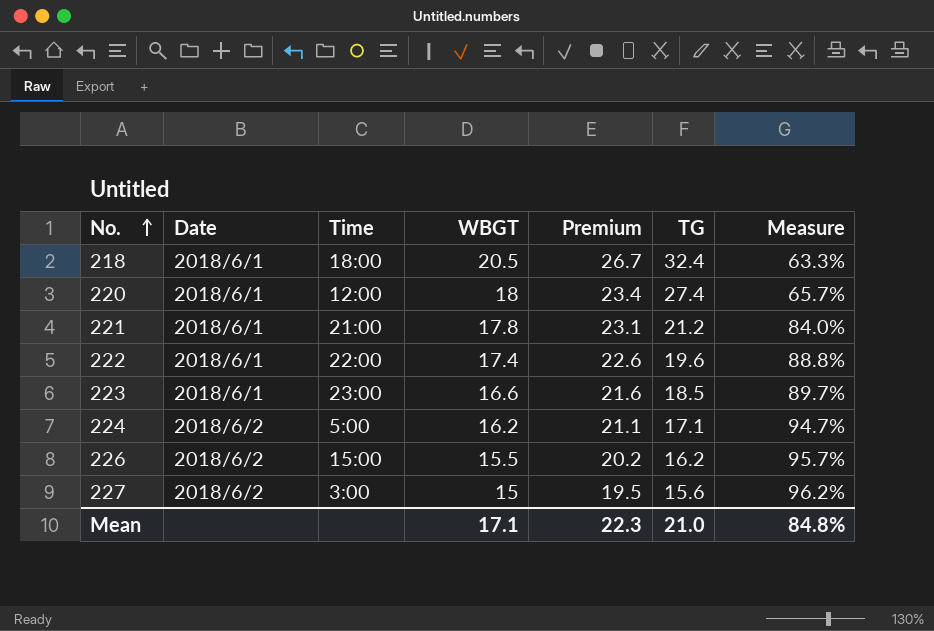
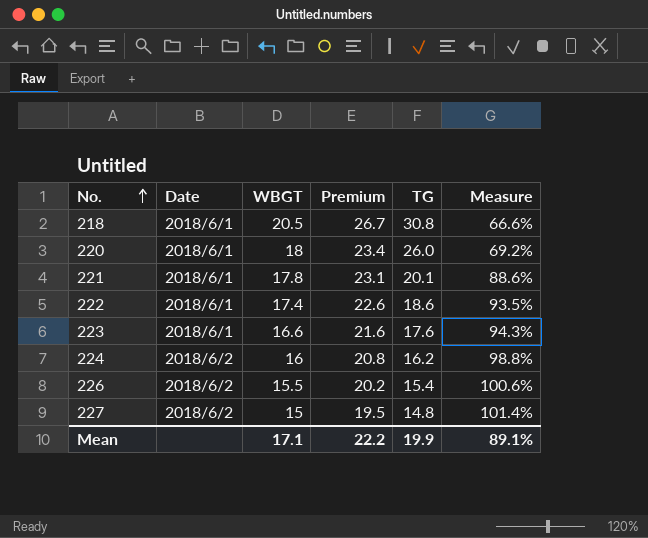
column Time | position: 3 -> none
218 | TG: 32.4 -> 30.8
218 | Measure: 63.3% -> 66.6%
220 | TG: 27.4 -> 26.0
220 | Measure: 65.7% -> 69.2%
221 | TG: 21.2 -> 20.1
221 | Measure: 84.0% -> 88.6%
222 | TG: 19.6 -> 18.6
222 | Measure: 88.8% -> 93.5%
223 | TG: 18.5 -> 17.6
223 | Measure: 89.7% -> 94.3%
224 | WBGT: 16.2 -> 16
224 | Premium: 21.1 -> 20.8
224 | TG: 17.1 -> 16.2
224 | Measure: 94.7% -> 98.8%
226 | TG: 16.2 -> 15.4
226 | Measure: 95.7% -> 100.6%
227 | TG: 15.6 -> 14.8
227 | Measure: 96.2% -> 101.4%
Mean | Premium: 22.3 -> 22.2
Mean | TG: 21.0 -> 19.9
Mean | Measure: 84.8% -> 89.1%

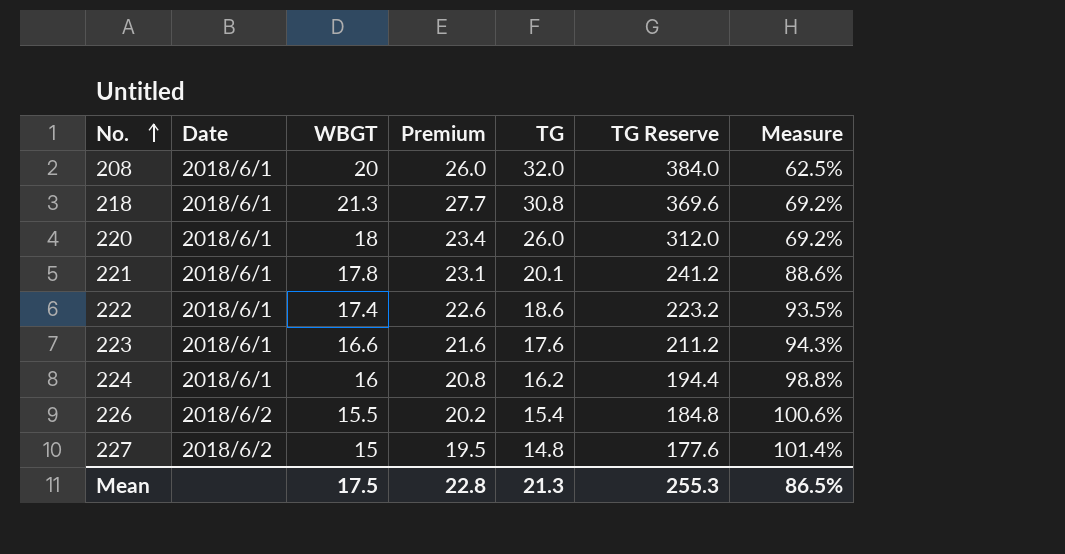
column TG Reserve | formula: none -> [TG] * 12
row 208: none -> 2018/6/1 | 20 | 26.0 | 32.0 | 384.0 | 62.5%
218 | WBGT: 20.5 -> 21.3
218 | Premium: 26.7 -> 27.7
218 | Measure: 66.6% -> 69.2%
224 | Date: 2018/6/2 -> 2018/6/1
Mean | WBGT: 17.1 -> 17.5
Mean | Premium: 22.2 -> 22.8
Mean | TG: 19.9 -> 21.3
Mean | Measure: 89.1% -> 86.5%

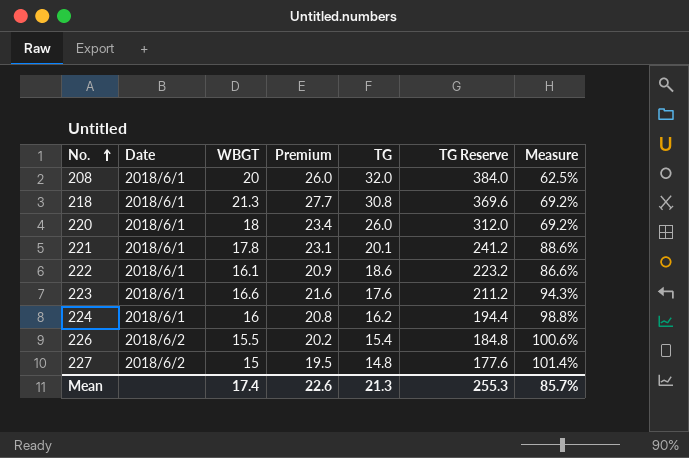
222 | WBGT: 17.4 -> 16.1
222 | Premium: 22.6 -> 20.9
222 | Measure: 93.5% -> 86.6%
Mean | WBGT: 17.5 -> 17.4
Mean | Premium: 22.8 -> 22.6
Mean | Measure: 86.5% -> 85.7%

